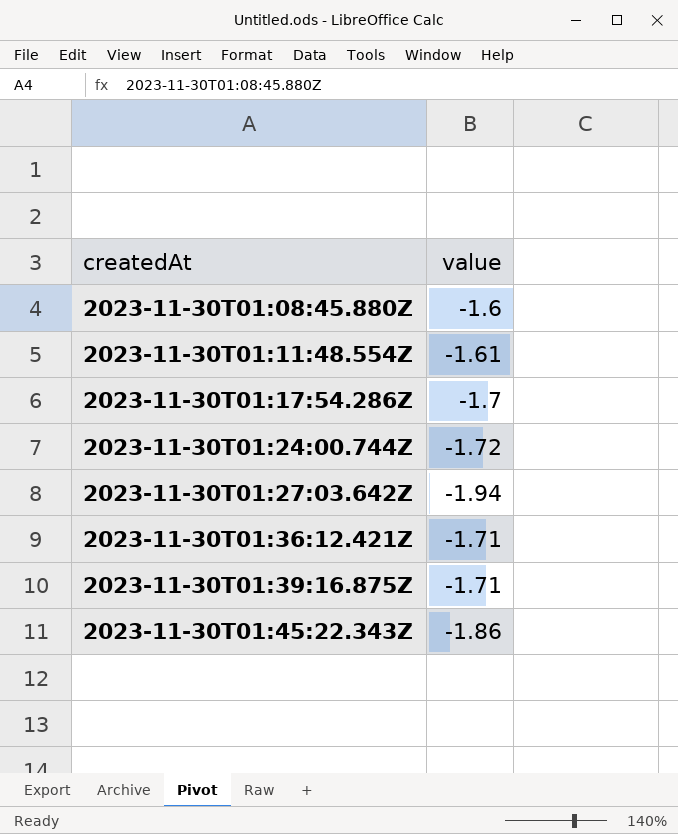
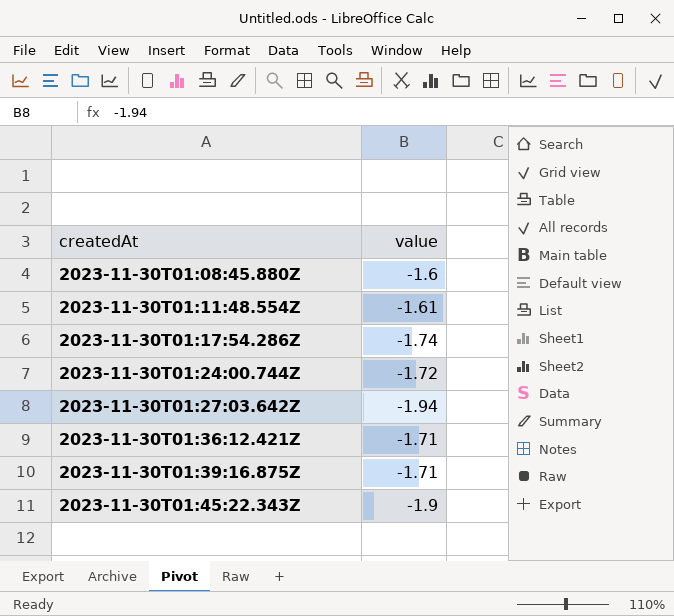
2023-11-30T01:17:54.286Z | value: -1.7 -> -1.74
2023-11-30T01:45:22.343Z | value: -1.86 -> -1.9

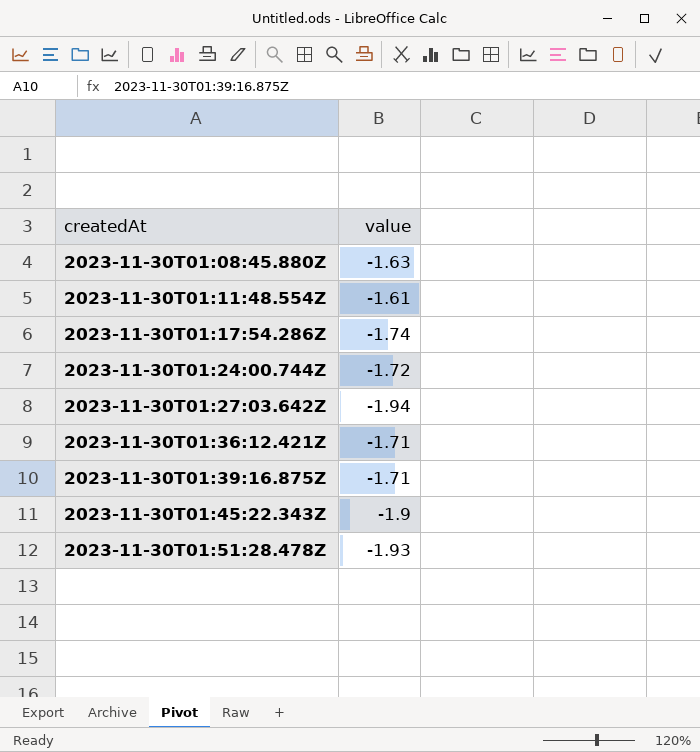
2023-11-30T01:08:45.880Z | value: -1.6 -> -1.63
row 2023-11-30T01:51:28.478Z: none -> -1.93

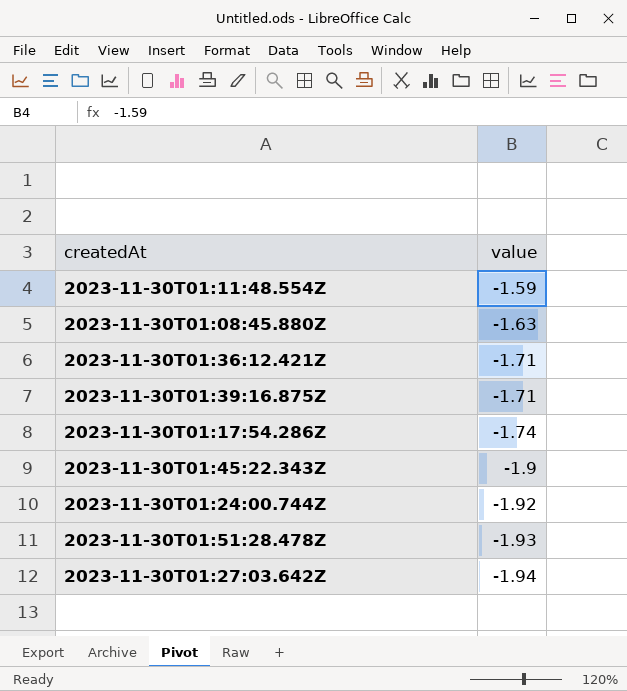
row order: createdAt ascending -> value descending
2023-11-30T01:11:48.554Z | value: -1.61 -> -1.59
2023-11-30T01:24:00.744Z | value: -1.72 -> -1.92

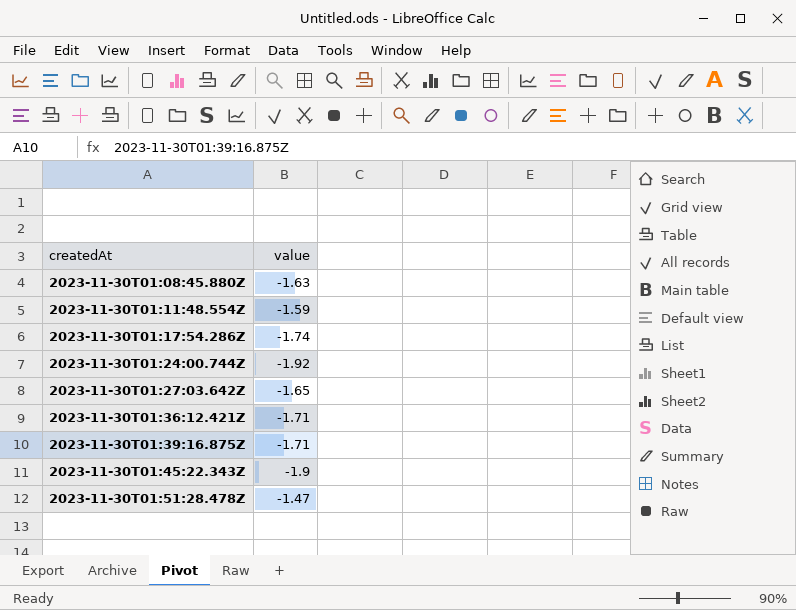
row order: value descending -> createdAt ascending
2023-11-30T01:27:03.642Z | value: -1.94 -> -1.65
2023-11-30T01:51:28.478Z | value: -1.93 -> -1.47

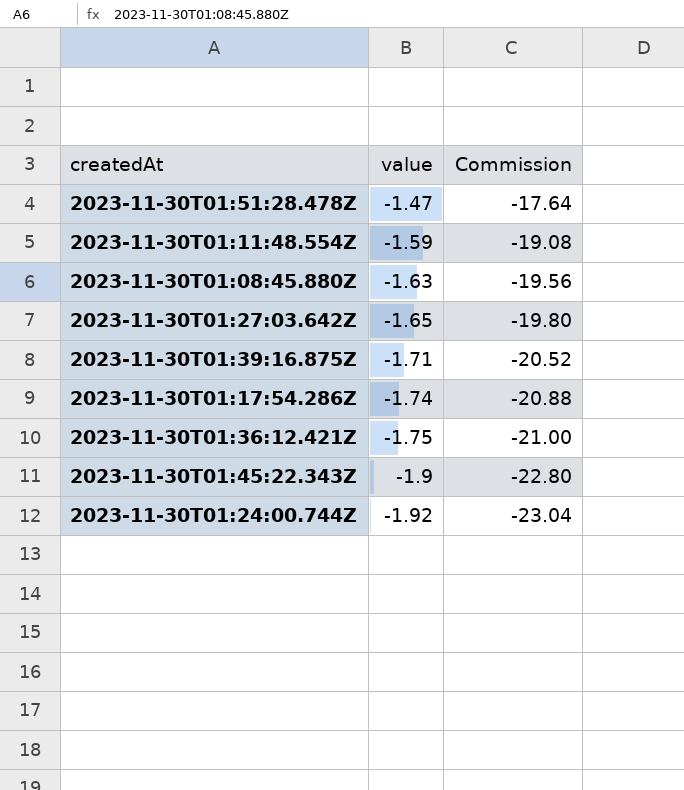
row order: createdAt ascending -> value descending
column Commission | formula: none -> [value] * 12
2023-11-30T01:36:12.421Z | value: -1.71 -> -1.75

